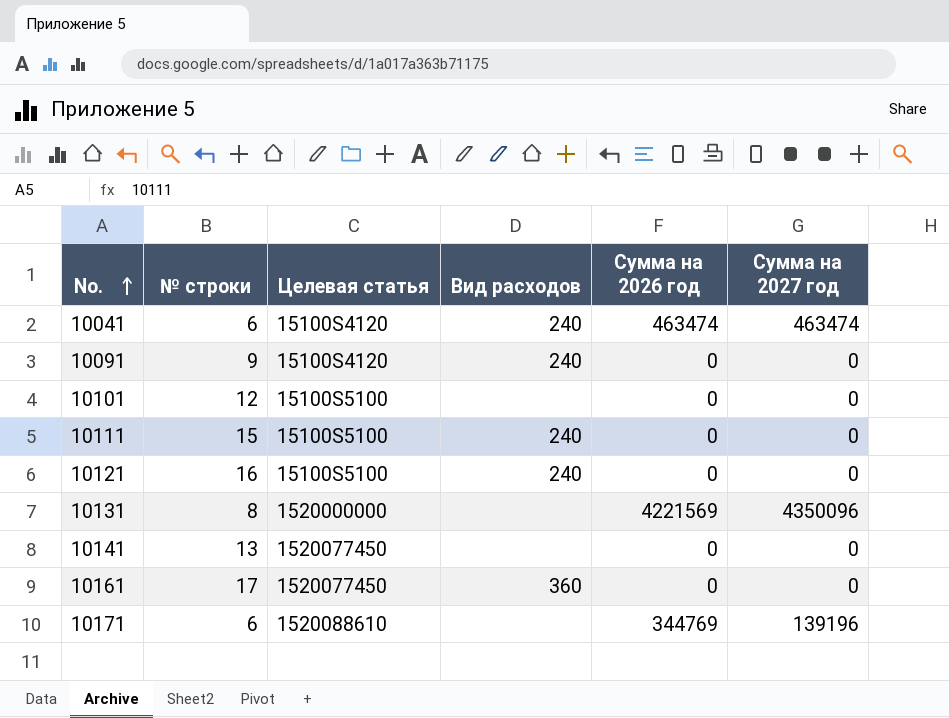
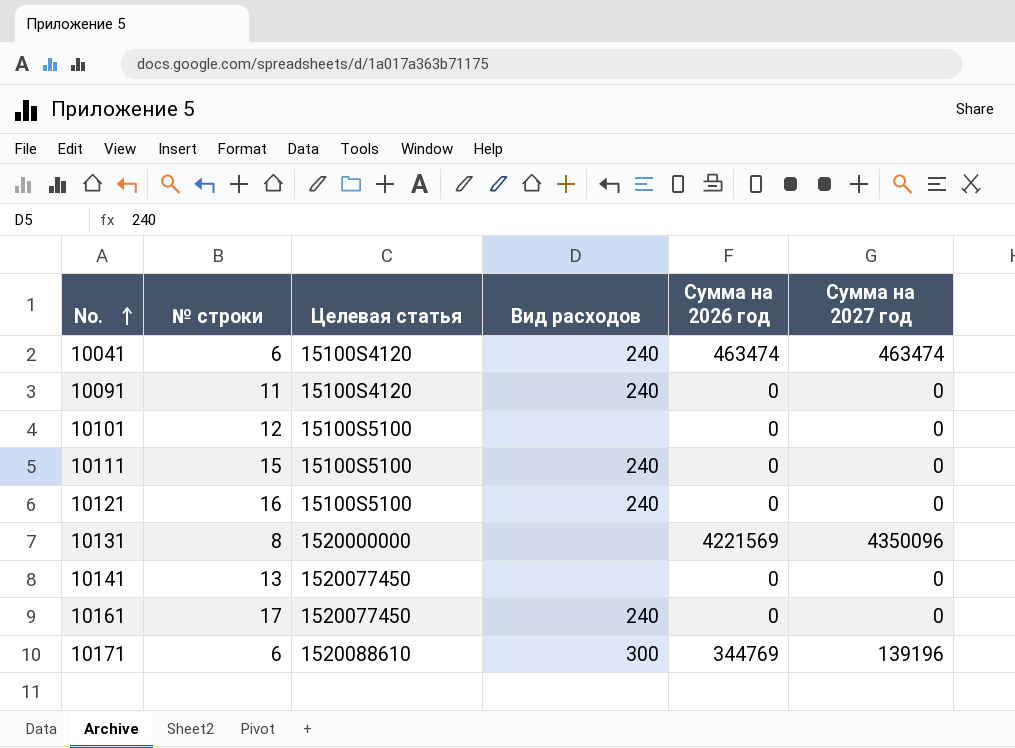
10091 | № строки: 9 -> 11
10161 | Вид расходов: 360 -> 240
10171 | Вид расходов: none -> 300

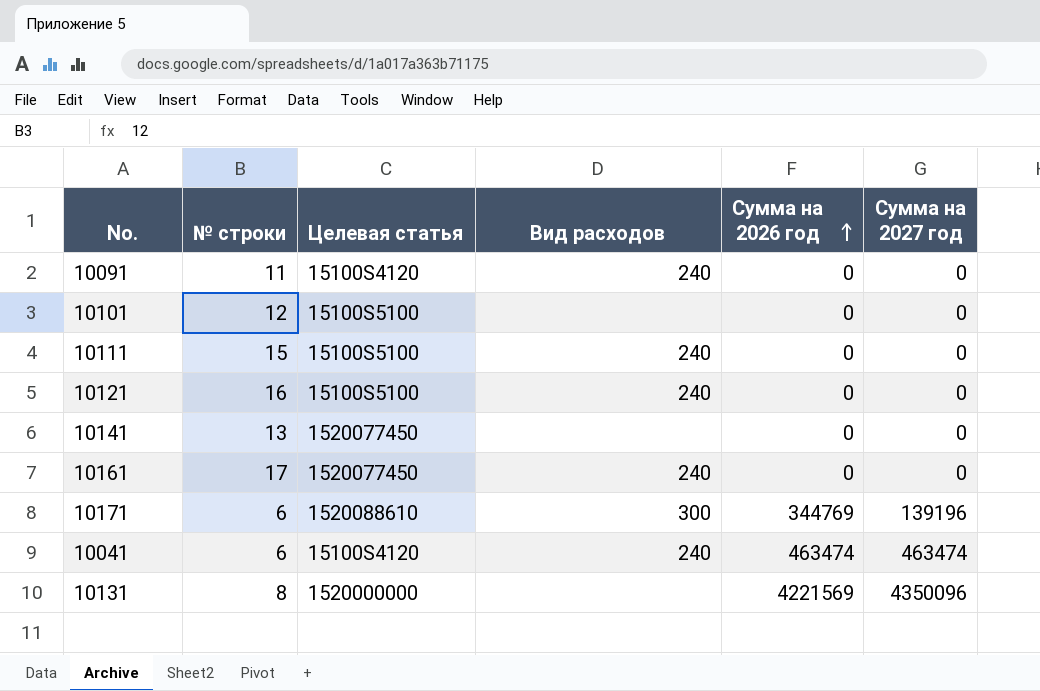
row order: No. ascending -> Сумма на 2026 год ascending

